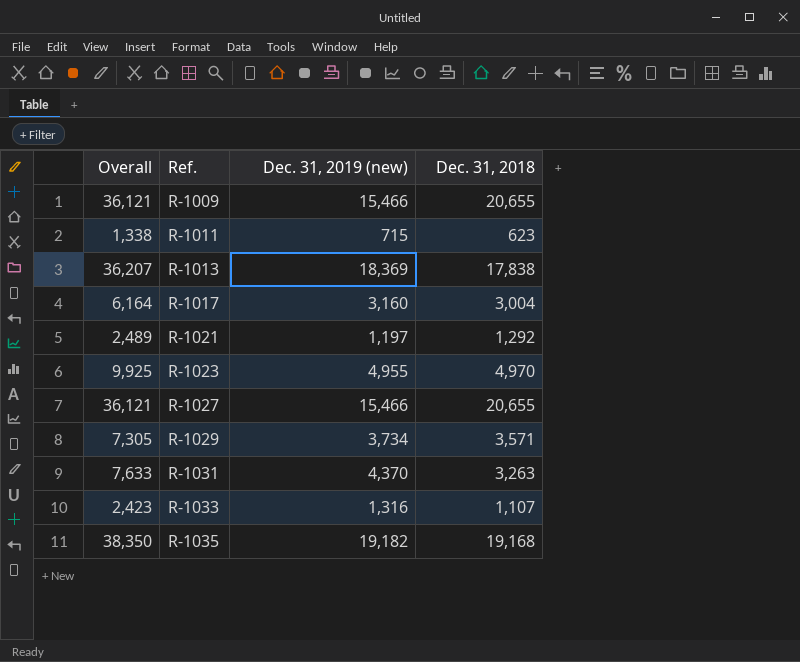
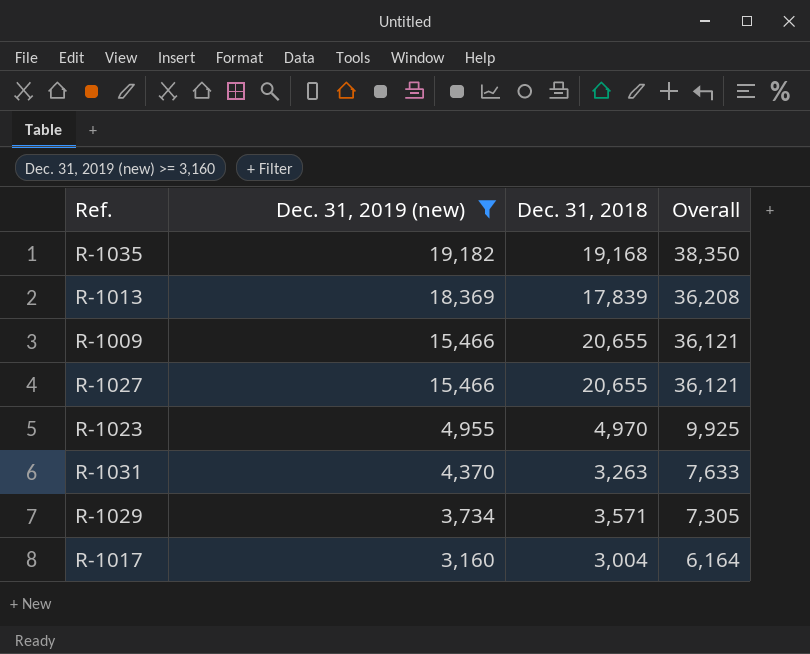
filter: none -> Dec. 31, 2019 (new) >= 3,160
row order: Ref. ascending -> Dec. 31, 2019 (new) descending
column Overall | position: 1 -> 4
R-1013 | Dec. 31, 2018: 17,838 -> 17,839
R-1013 | Overall: 36,207 -> 36,208

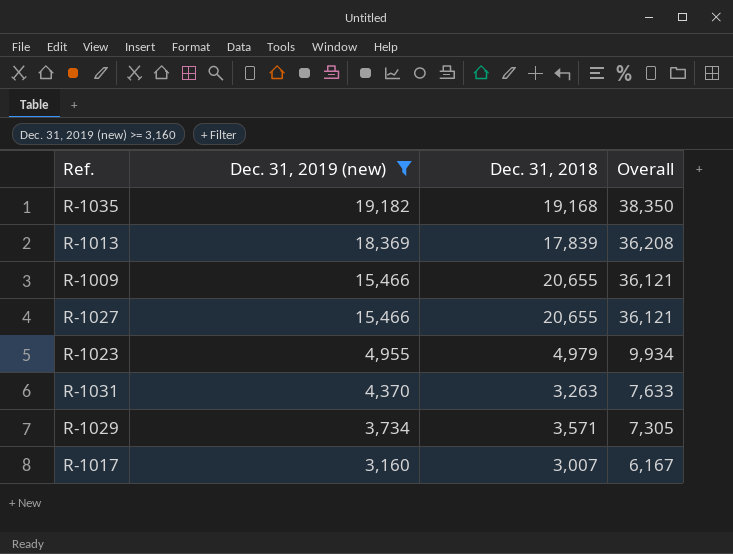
R-1023 | Dec. 31, 2018: 4,970 -> 4,979
R-1023 | Overall: 9,925 -> 9,934
R-1017 | Dec. 31, 2018: 3,004 -> 3,007
R-1017 | Overall: 6,164 -> 6,167

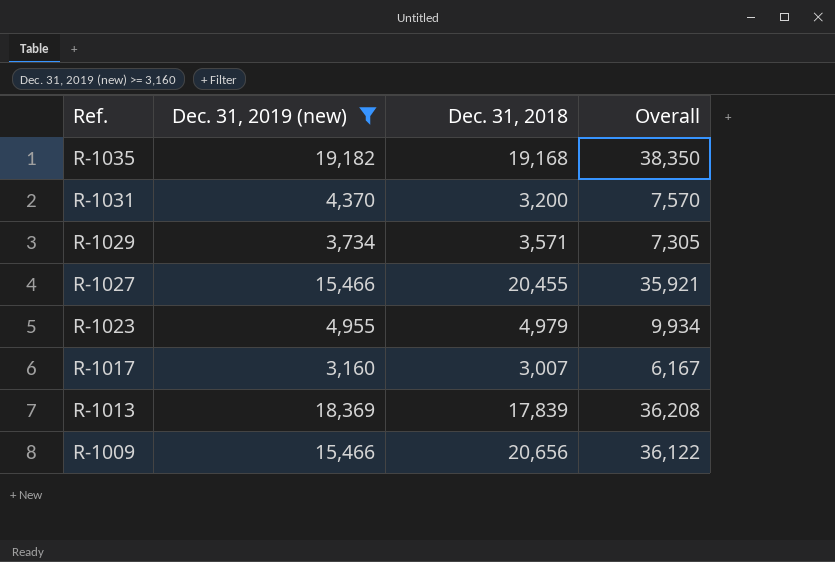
row order: Dec. 31, 2019 (new) descending -> Ref. descending
R-1031 | Dec. 31, 2018: 3,263 -> 3,200
R-1031 | Overall: 7,633 -> 7,570
R-1027 | Dec. 31, 2018: 20,655 -> 20,455
R-1027 | Overall: 36,121 -> 35,921
R-1009 | Dec. 31, 2018: 20,655 -> 20,656
R-1009 | Overall: 36,121 -> 36,122

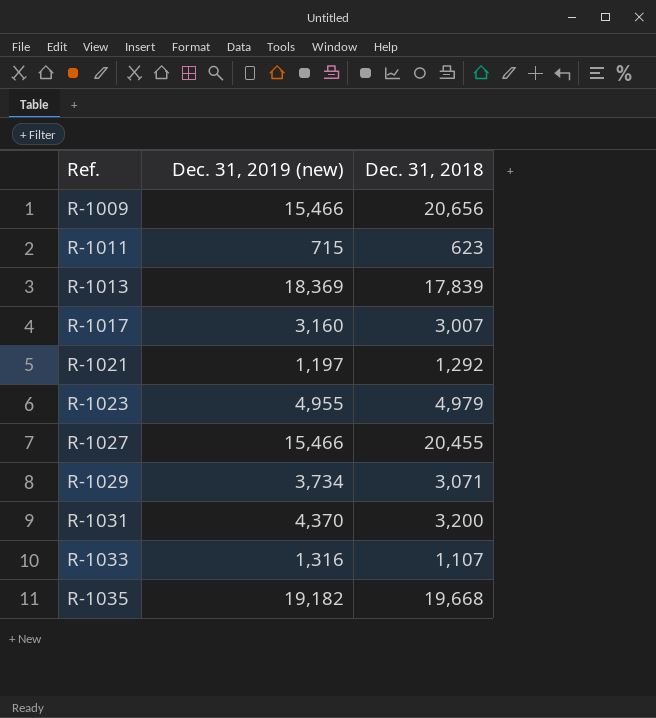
filter: Dec. 31, 2019 (new) >= 3,160 -> none
row order: Ref. descending -> Ref. ascending
column Overall | formula: [Dec. 31, 2019 (new)] + [Dec. 31, 2018] -> none
R-1029 | Dec. 31, 2018: 3,571 -> 3,071
R-1035 | Dec. 31, 2018: 19,168 -> 19,668

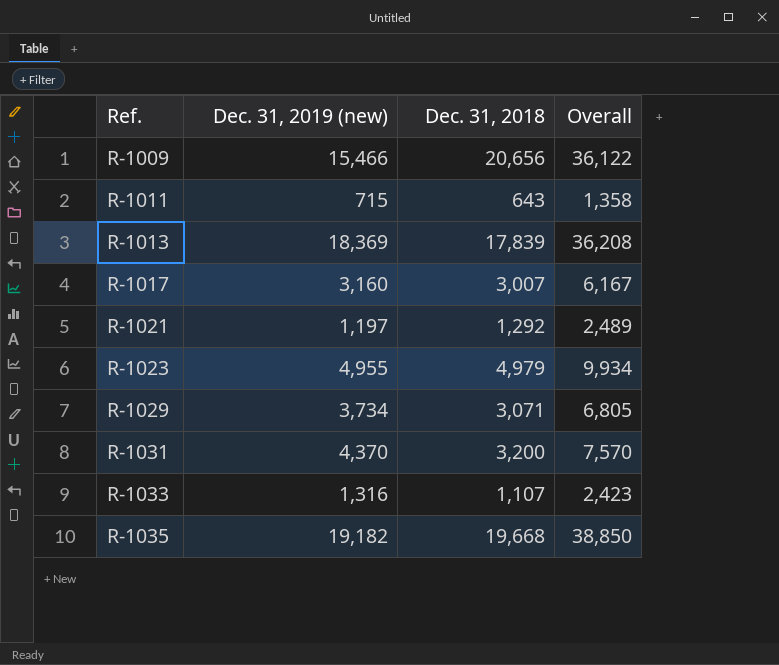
column Overall | formula: none -> [Dec. 31, 2019 (new)] + [Dec. 31, 2018]
row R-1027: 15,466 | 20,455 -> none
R-1011 | Dec. 31, 2018: 623 -> 643

